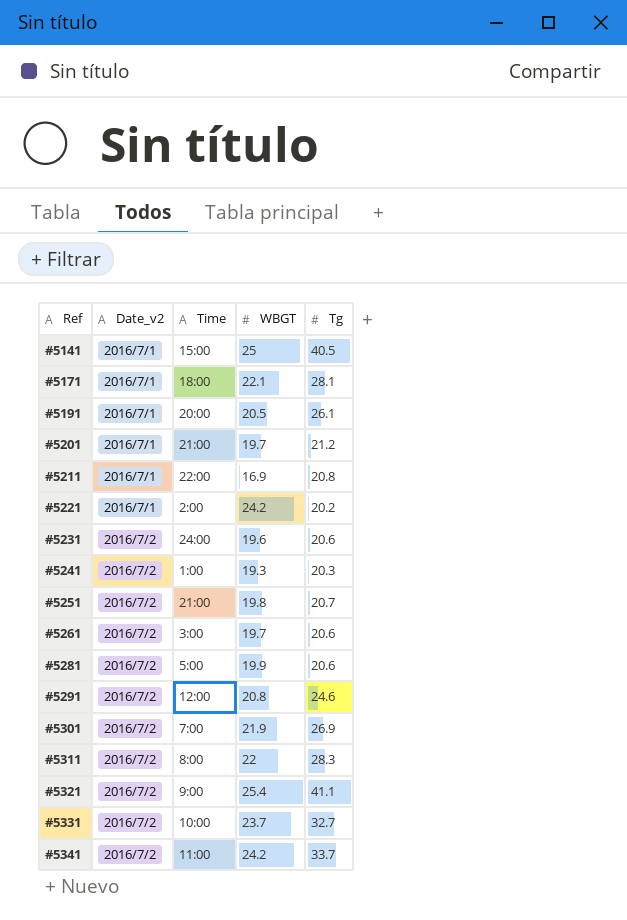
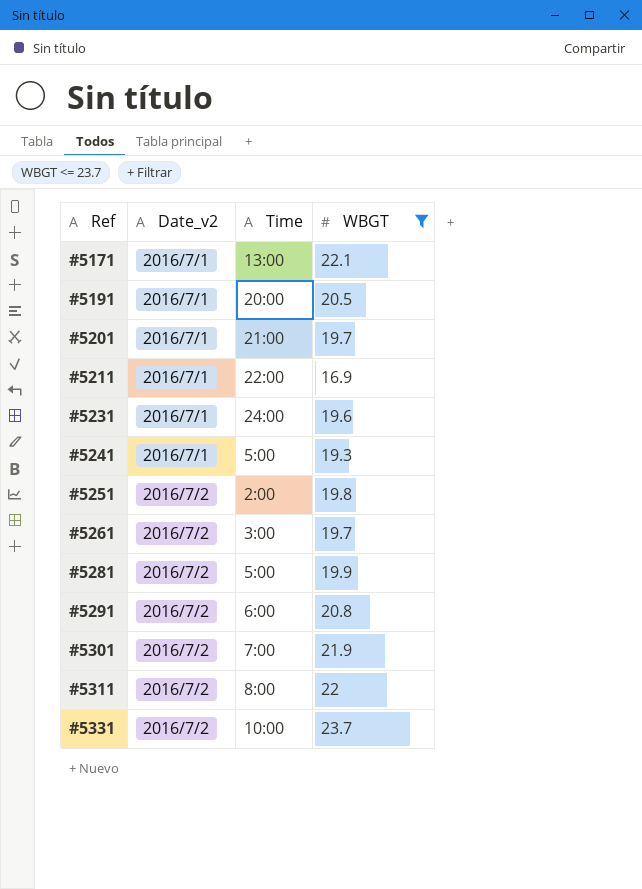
filter: none -> WBGT <= 23.7
column Tg | position: 5 -> none
#5171 | Time: 18:00 -> 13:00
#5231 | Date_v2: 2016/7/2 -> 2016/7/1
#5241 | Date_v2: 2016/7/2 -> 2016/7/1
#5241 | Time: 1:00 -> 5:00
#5251 | Time: 21:00 -> 2:00
#5291 | Time: 12:00 -> 6:00

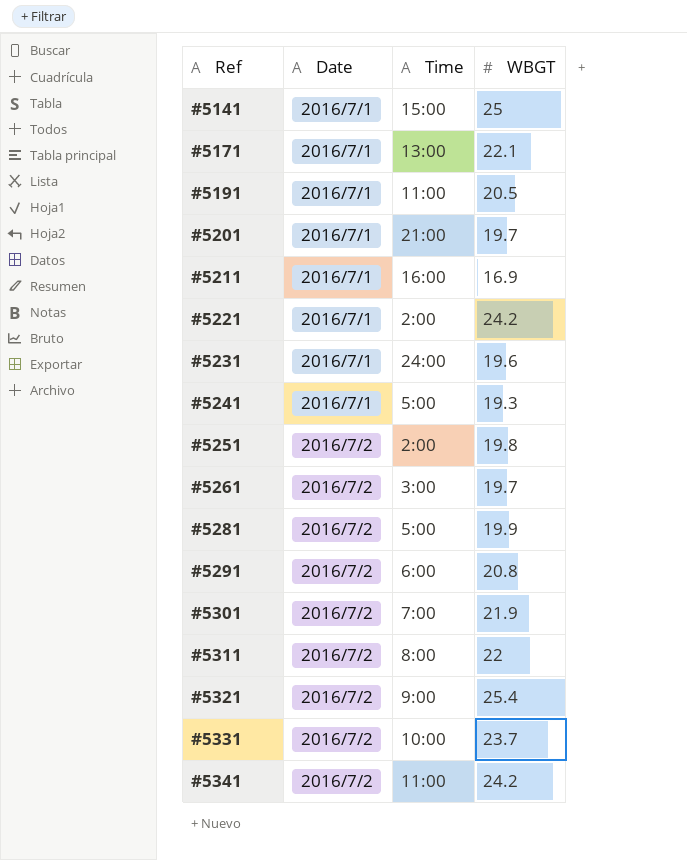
filter: WBGT <= 23.7 -> none
column name: Date_v2 -> Date
#5191 | Time: 20:00 -> 11:00
#5211 | Time: 22:00 -> 16:00

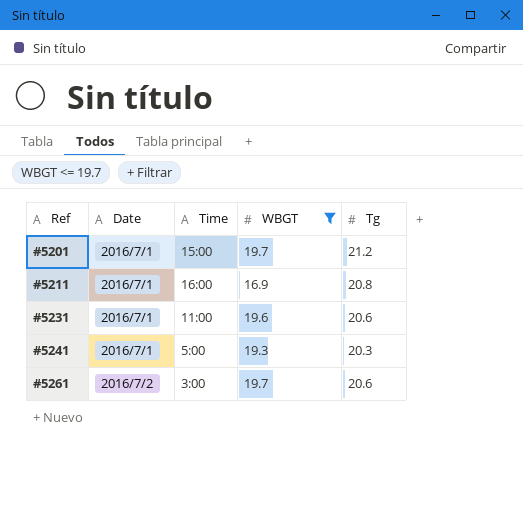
filter: none -> WBGT <= 19.7
column Tg | position: none -> 5
#5201 | Time: 21:00 -> 15:00
#5231 | Time: 24:00 -> 11:00

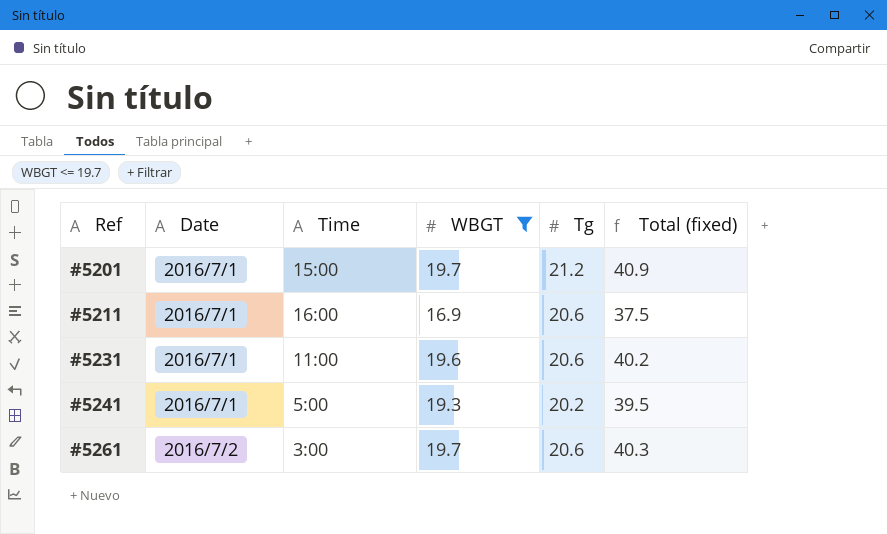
column Total (fixed) | formula: none -> [WBGT] + [Tg]
#5211 | Tg: 20.8 -> 20.6
#5241 | Tg: 20.3 -> 20.2

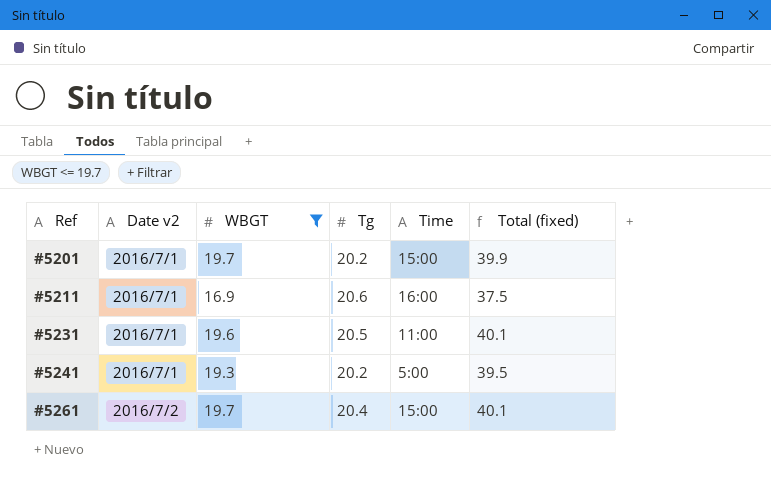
column name: Date -> Date v2
column Time | position: 3 -> 5
#5201 | Tg: 21.2 -> 20.2
#5201 | Total (fixed): 40.9 -> 39.9
#5231 | Tg: 20.6 -> 20.5
#5231 | Total (fixed): 40.2 -> 40.1
#5261 | Tg: 20.6 -> 20.4
#5261 | Time: 3:00 -> 15:00
#5261 | Total (fixed): 40.3 -> 40.1

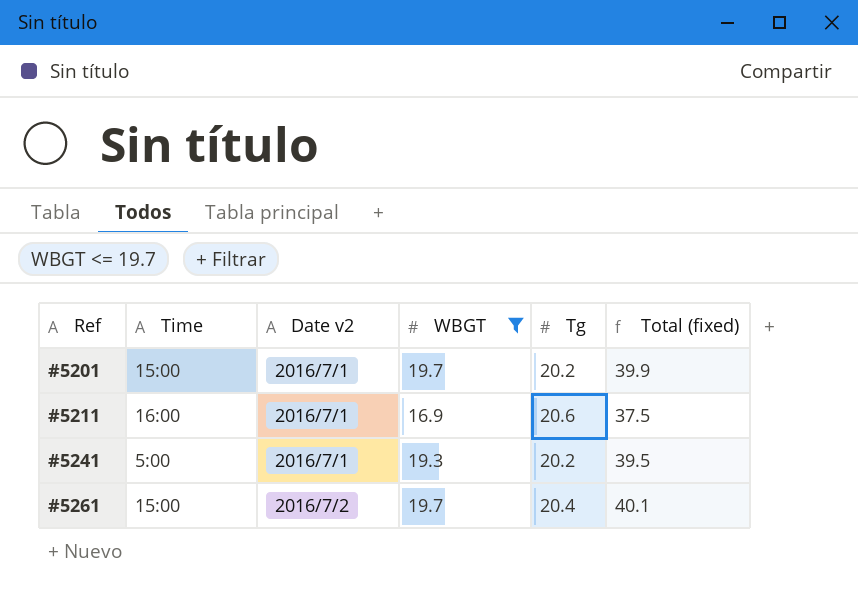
column Time | position: 5 -> 2
row #5231: 2016/7/1 | 19.6 | 20.5 | 11:00 | 40.1 -> none

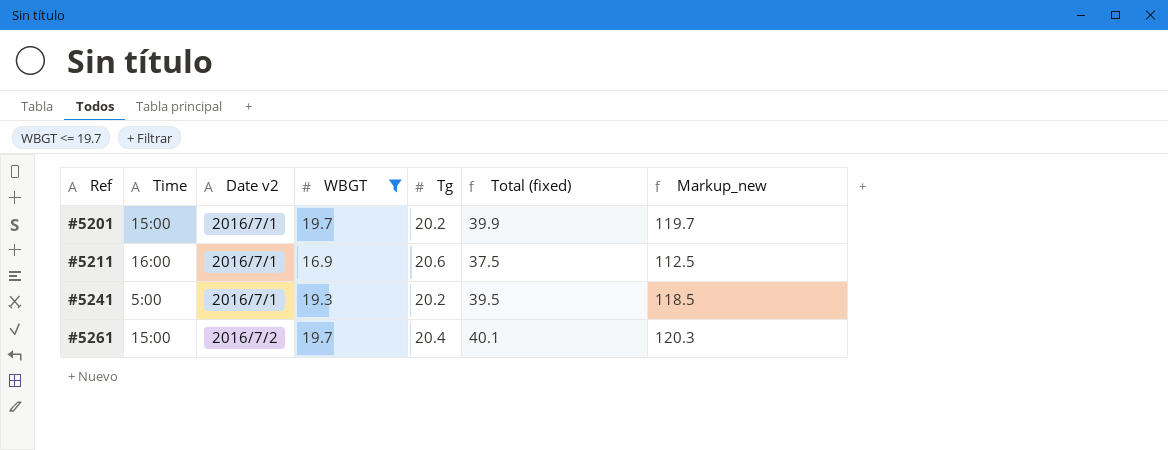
column Markup_new | formula: none -> [Total (fixed)] * 3

